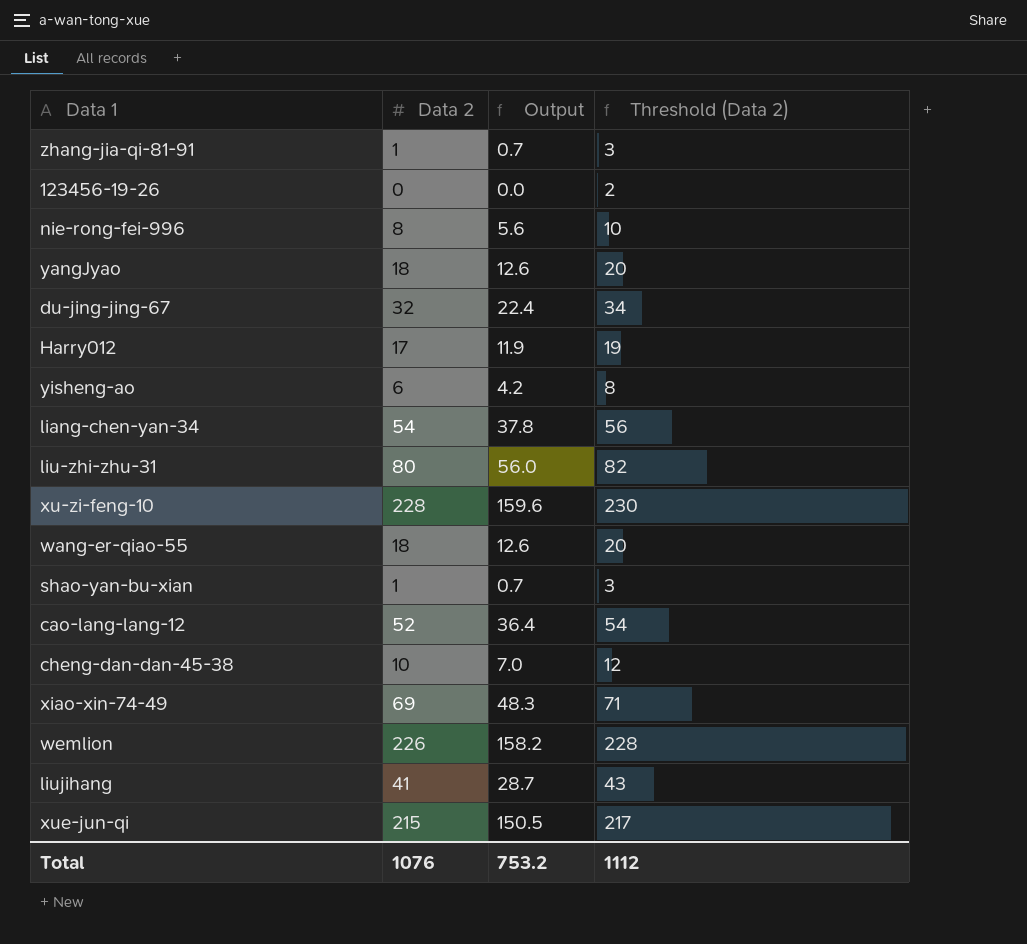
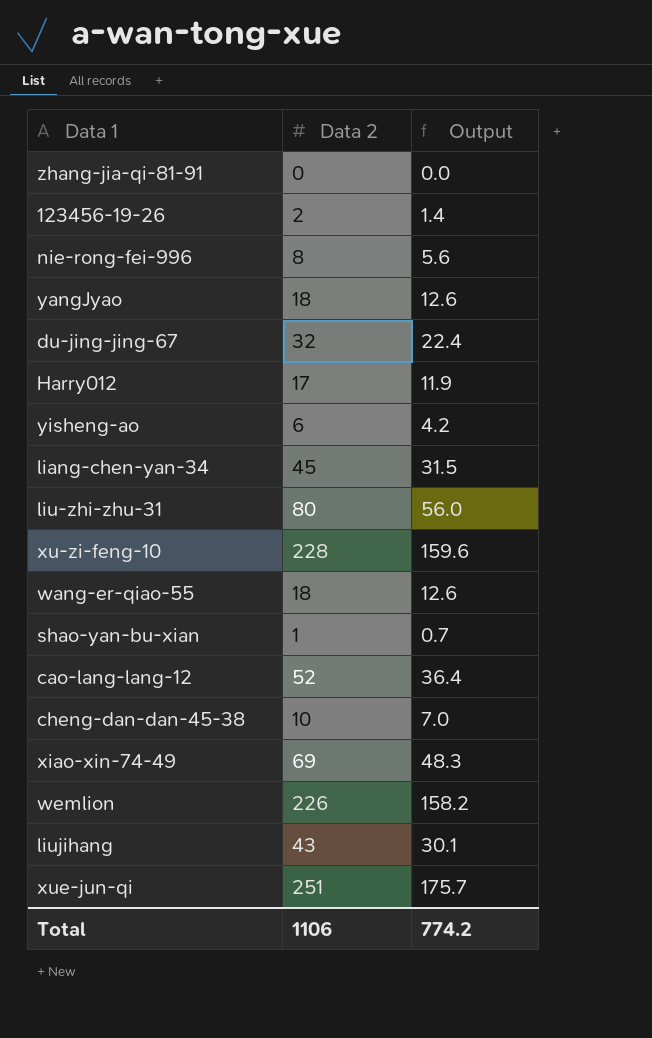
column Threshold (Data 2) | formula: [Data 2] + 2 -> none
zhang-jia-qi-81-91 | Data 2: 1 -> 0
zhang-jia-qi-81-91 | Output: 0.7 -> 0.0
123456-19-26 | Data 2: 0 -> 2
123456-19-26 | Output: 0.0 -> 1.4
liang-chen-yan-34 | Data 2: 54 -> 45
liang-chen-yan-34 | Output: 37.8 -> 31.5
liujihang | Data 2: 41 -> 43
liujihang | Output: 28.7 -> 30.1
xue-jun-qi | Data 2: 215 -> 251
xue-jun-qi | Output: 150.5 -> 175.7
Total | Data 2: 1076 -> 1106
Total | Output: 753.2 -> 774.2

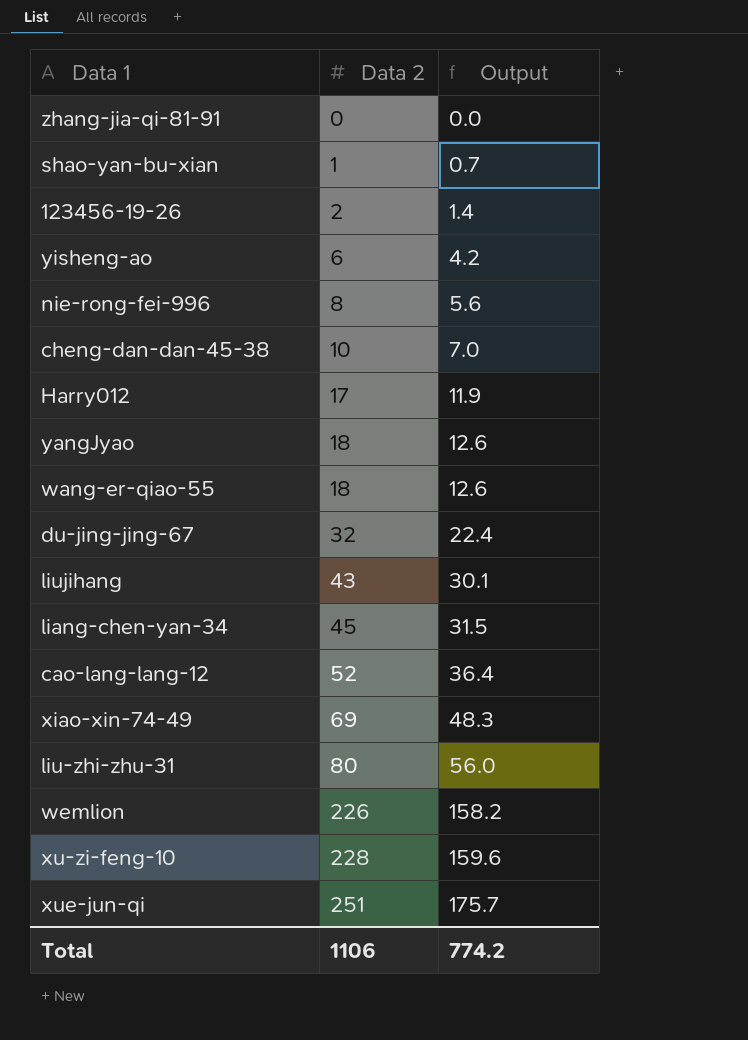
row order: none -> Data 2 ascending

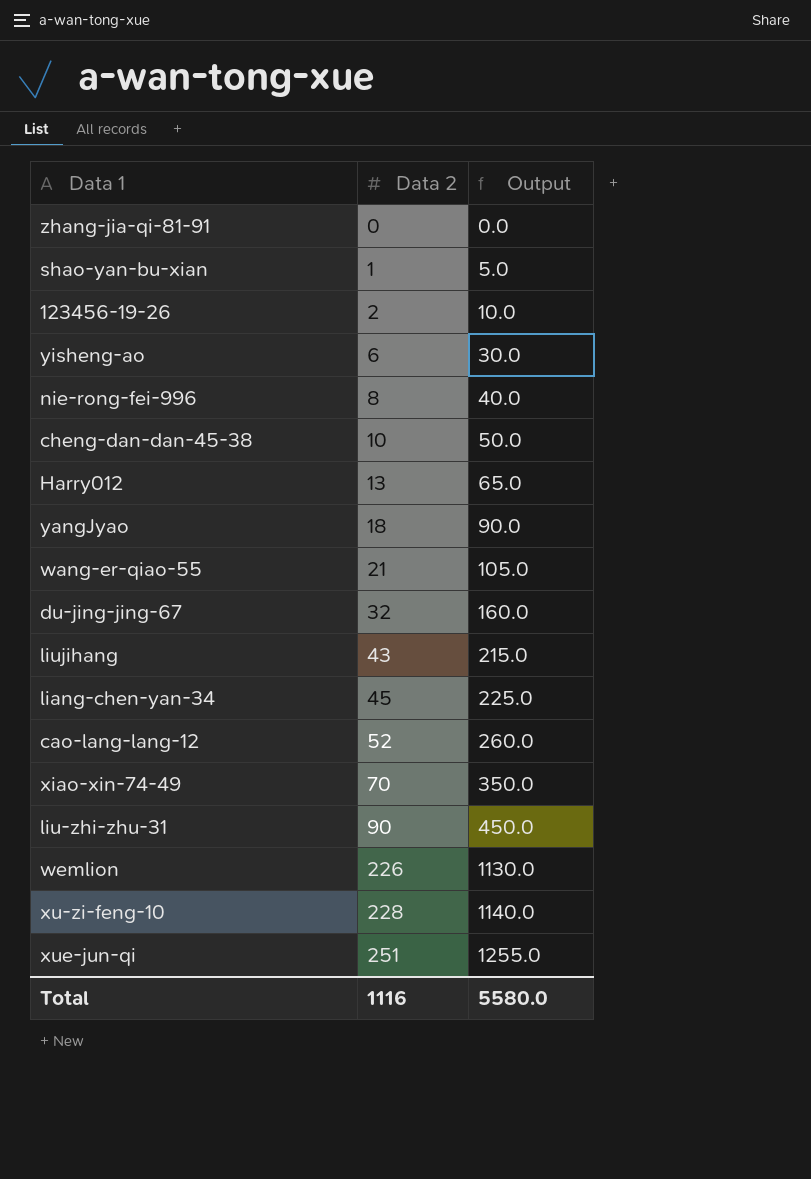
column Output | formula: [Data 2] * 0.7 -> [Data 2] * 5
Harry012 | Data 2: 17 -> 13
wang-er-qiao-55 | Data 2: 18 -> 21
xiao-xin-74-49 | Data 2: 69 -> 70
liu-zhi-zhu-31 | Data 2: 80 -> 90
Total | Data 2: 1106 -> 1116
Total | Output: 774.2 -> 5580.0

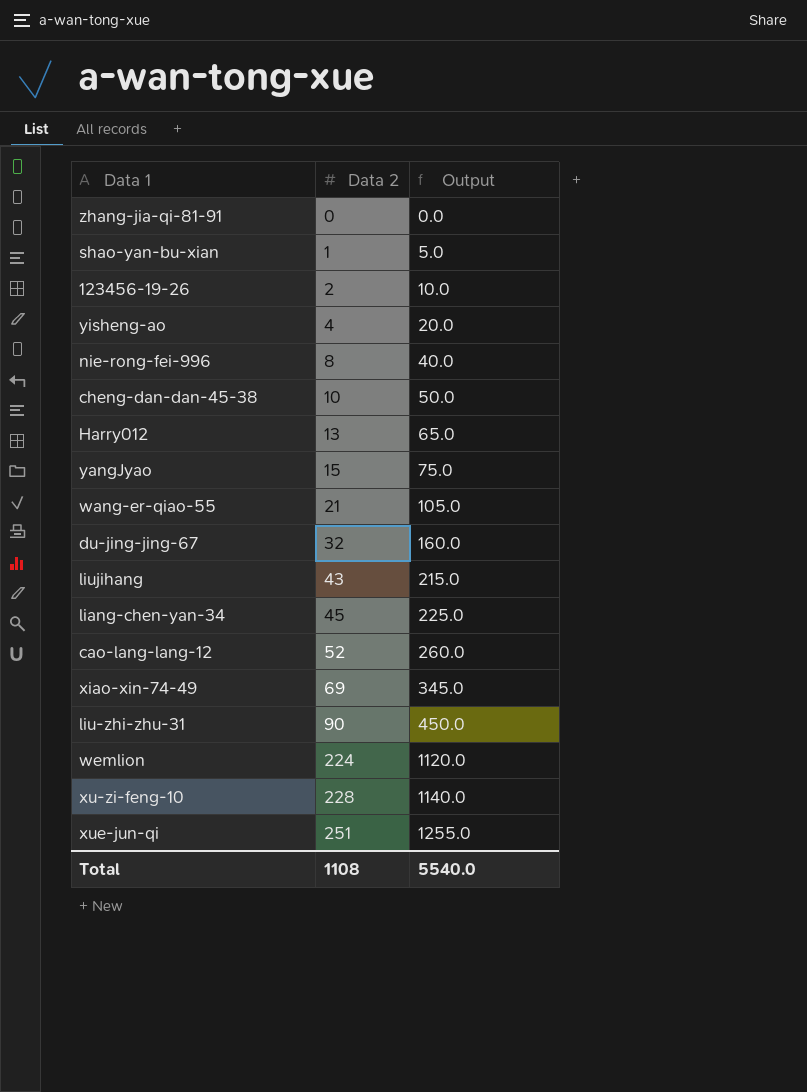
yisheng-ao | Data 2: 6 -> 4
yisheng-ao | Output: 30.0 -> 20.0
yangJyao | Data 2: 18 -> 15
yangJyao | Output: 90.0 -> 75.0
xiao-xin-74-49 | Data 2: 70 -> 69
xiao-xin-74-49 | Output: 350.0 -> 345.0
wemlion | Data 2: 226 -> 224
wemlion | Output: 1130.0 -> 1120.0
Total | Data 2: 1116 -> 1108
Total | Output: 5580.0 -> 5540.0

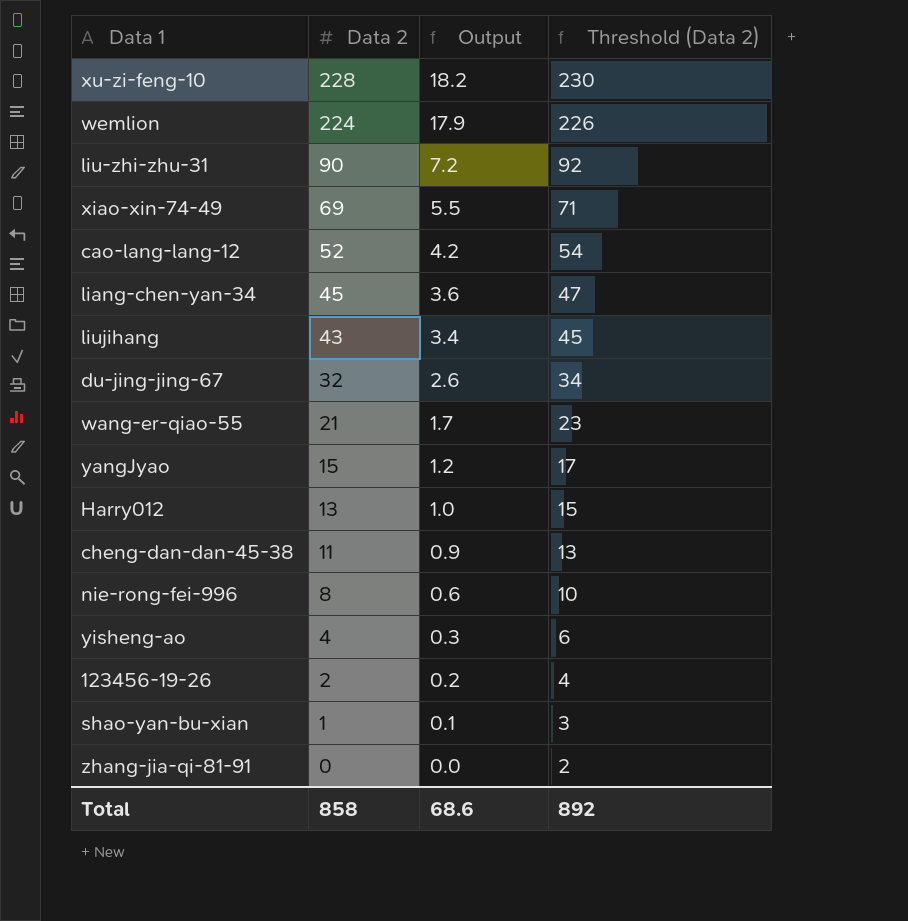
row order: Data 2 ascending -> Data 2 descending
column Output | formula: [Data 2] * 5 -> [Data 2] * 0.08
column Threshold (Data 2) | formula: none -> [Data 2] + 2
row xue-jun-qi: 251 | 1255.0 -> none
cheng-dan-dan-45-38 | Data 2: 10 -> 11
Total | Data 2: 1108 -> 858
Total | Output: 5540.0 -> 68.6

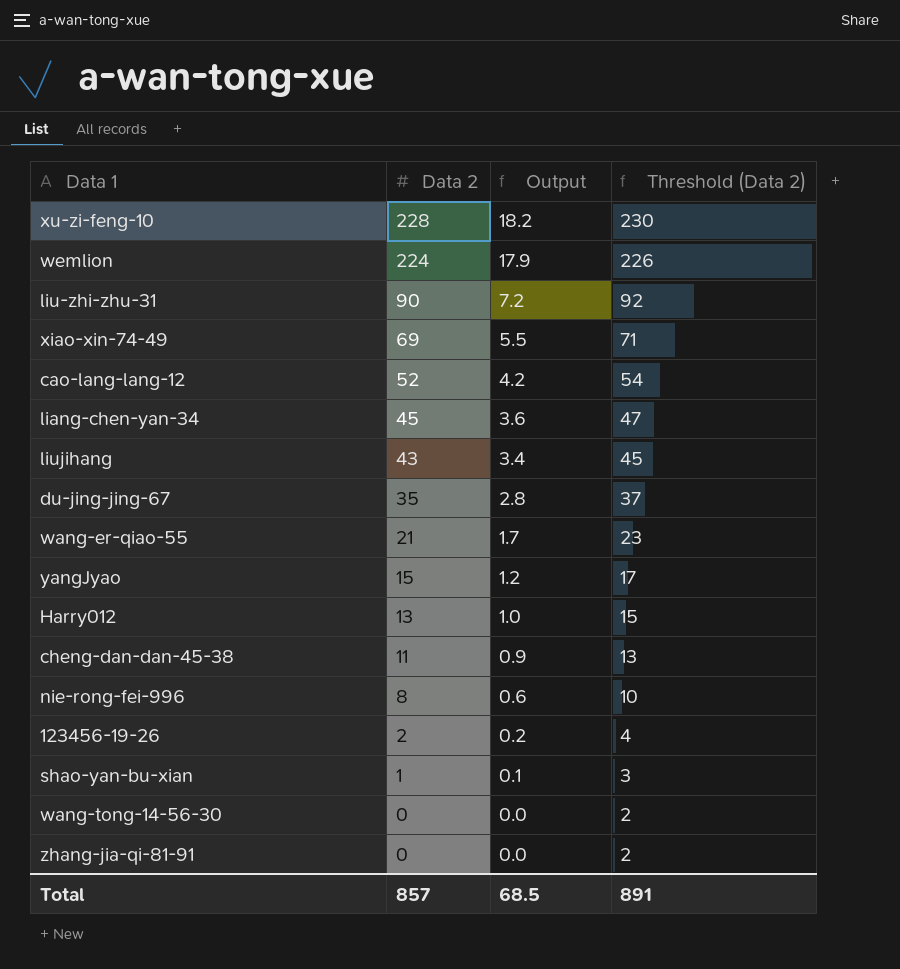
row yisheng-ao: 4 | 0.3 | 6 -> none
du-jing-jing-67 | Data 2: 32 -> 35
du-jing-jing-67 | Output: 2.6 -> 2.8
du-jing-jing-67 | Threshold (Data 2): 34 -> 37
row wang-tong-14-56-30: none -> 0 | 0.0 | 2
Total | Data 2: 858 -> 857
Total | Output: 68.6 -> 68.5
Total | Threshold (Data 2): 892 -> 891

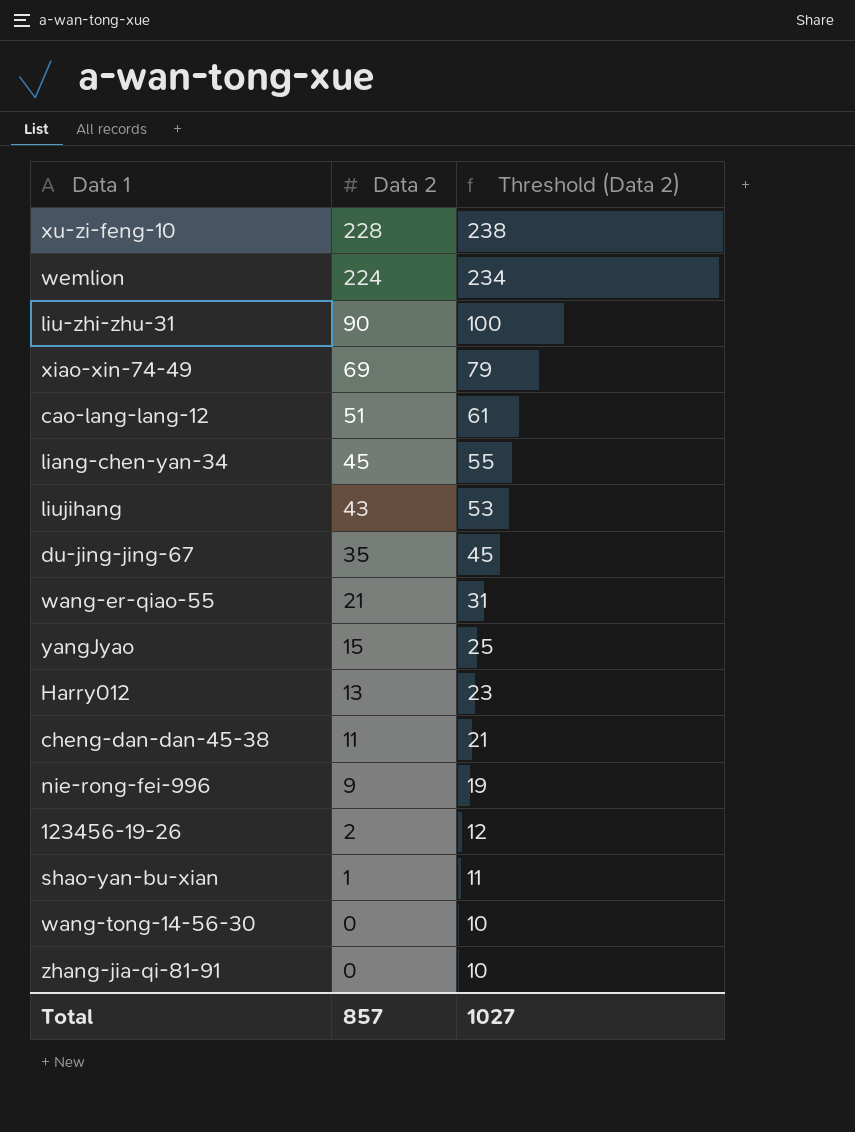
column Output | formula: [Data 2] * 0.08 -> none
column Threshold (Data 2) | formula: [Data 2] + 2 -> [Data 2] + 10
cao-lang-lang-12 | Data 2: 52 -> 51
nie-rong-fei-996 | Data 2: 8 -> 9
Total | Threshold (Data 2): 891 -> 1027

